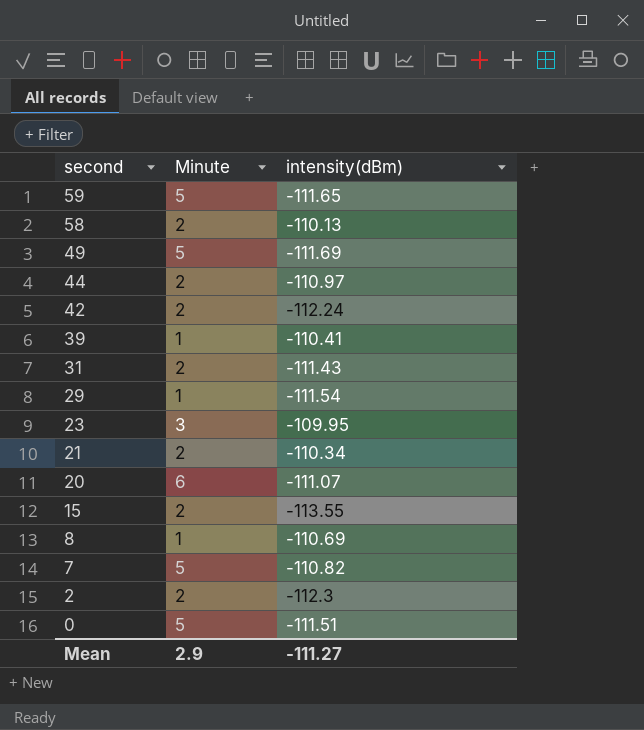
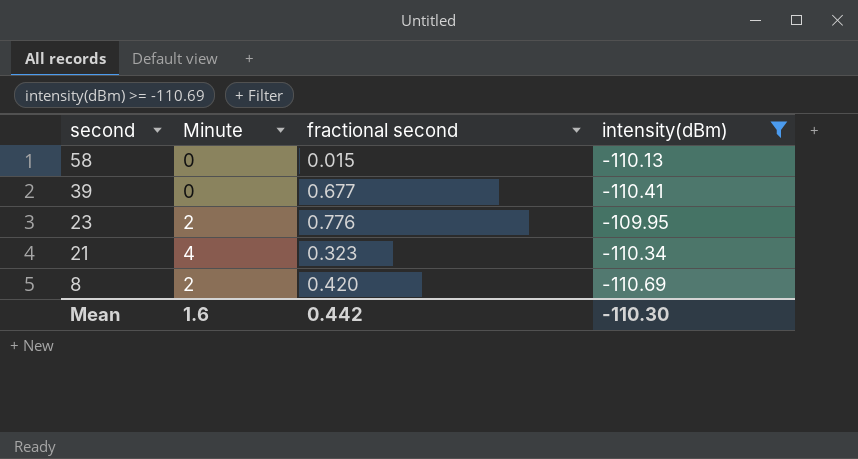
filter: none -> intensity(dBm) >= -110.69
column fractional second | position: none -> 3
58 | Minute: 2 -> 0
39 | Minute: 1 -> 0
23 | Minute: 3 -> 2
21 | Minute: 2 -> 4
8 | Minute: 1 -> 2
Mean | Minute: 2.9 -> 1.6
Mean | intensity(dBm): -111.27 -> -110.30

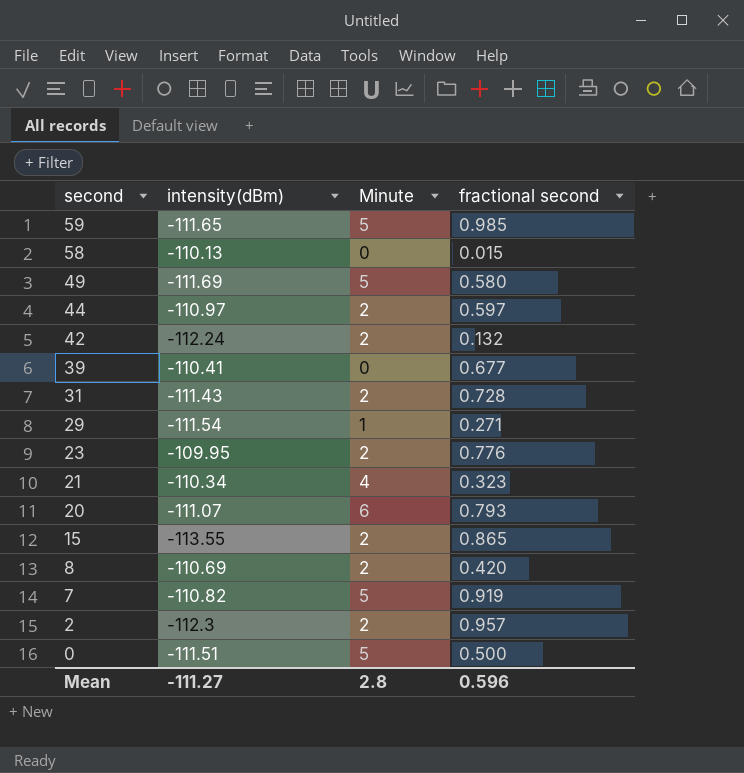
filter: intensity(dBm) >= -110.69 -> none
column intensity(dBm) | position: 4 -> 2
Mean | intensity(dBm): -110.30 -> -111.27
Mean | Minute: 1.6 -> 2.8
Mean | fractional second: 0.442 -> 0.596

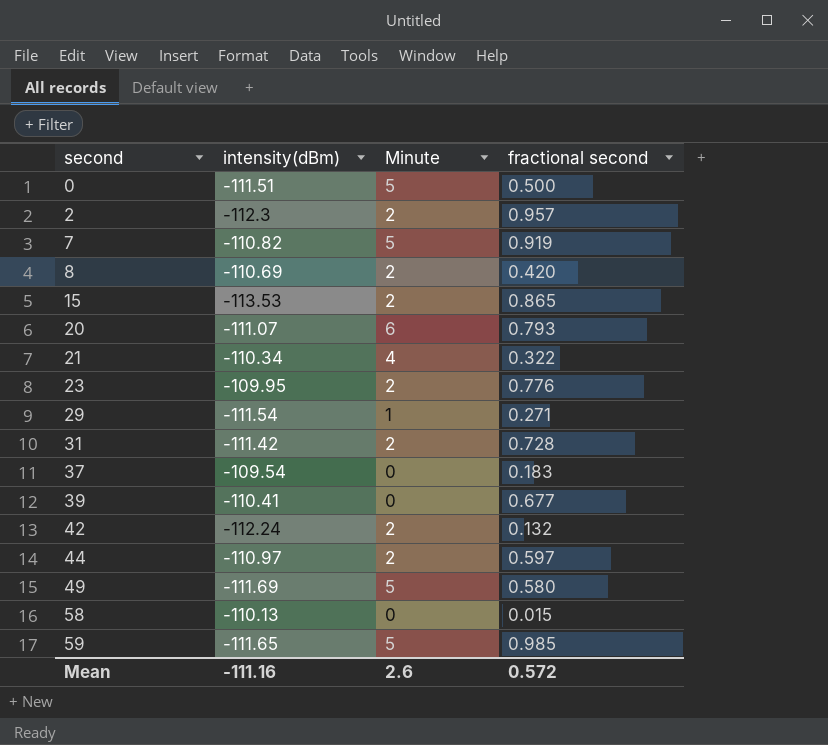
row order: second descending -> second ascending
15 | intensity(dBm): -113.55 -> -113.53
21 | fractional second: 0.323 -> 0.322
31 | intensity(dBm): -111.43 -> -111.42
row 37: none -> -109.54 | 0 | 0.183
Mean | intensity(dBm): -111.27 -> -111.16
Mean | Minute: 2.8 -> 2.6
Mean | fractional second: 0.596 -> 0.572

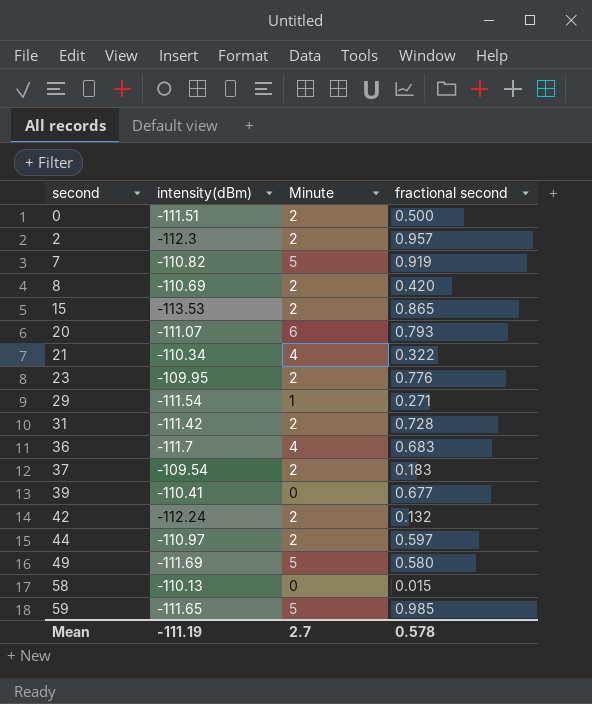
0 | Minute: 5 -> 2
row 36: none -> -111.7 | 4 | 0.683
37 | Minute: 0 -> 2
Mean | intensity(dBm): -111.16 -> -111.19
Mean | Minute: 2.6 -> 2.7
Mean | fractional second: 0.572 -> 0.578

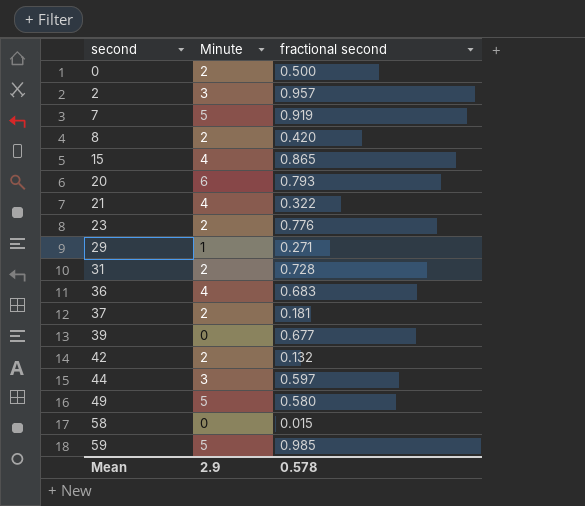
column intensity(dBm) | position: 2 -> none
2 | Minute: 2 -> 3
15 | Minute: 2 -> 4
37 | fractional second: 0.183 -> 0.181
44 | Minute: 2 -> 3
Mean | Minute: 2.7 -> 2.9

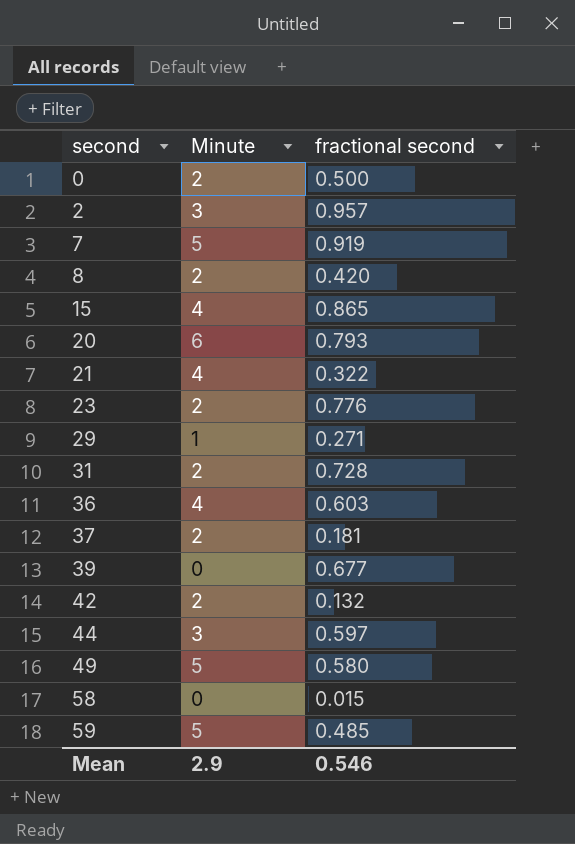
36 | fractional second: 0.683 -> 0.603
59 | fractional second: 0.985 -> 0.485
Mean | fractional second: 0.578 -> 0.546

